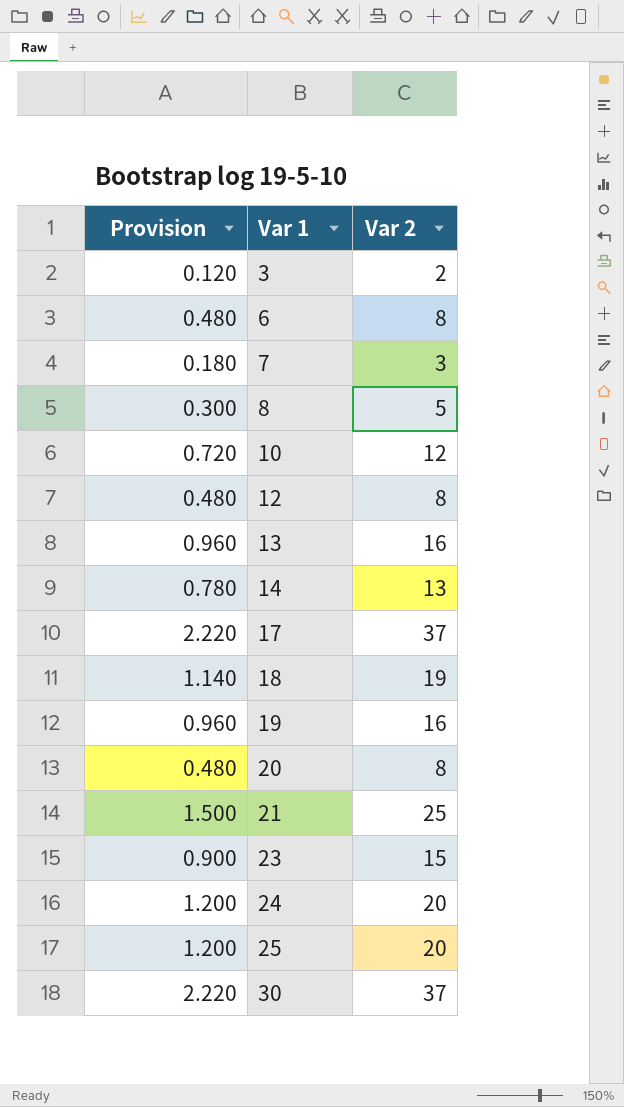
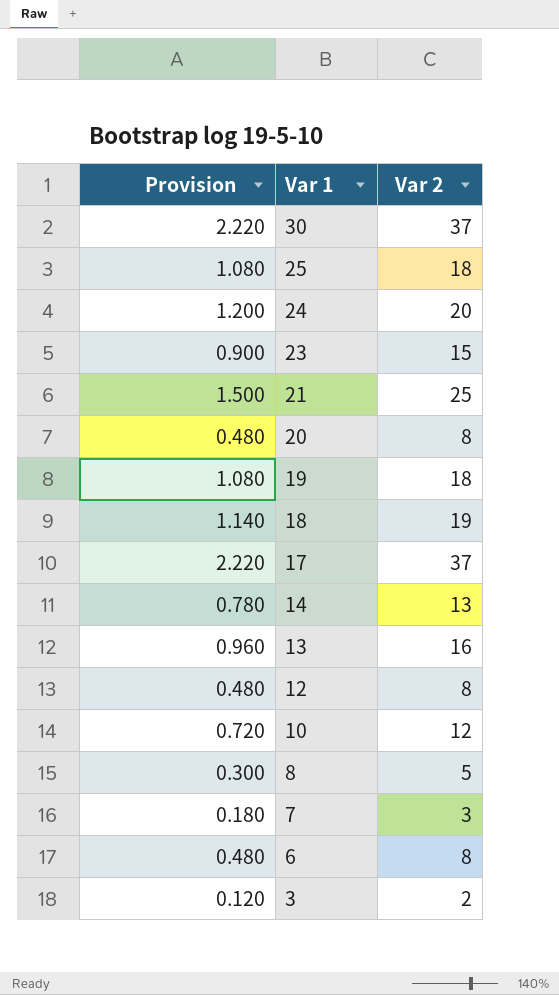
row order: Var 1 ascending -> Var 1 descending
25 | Provision: 1.200 -> 1.080
25 | Var 2: 20 -> 18
19 | Provision: 0.960 -> 1.080
19 | Var 2: 16 -> 18

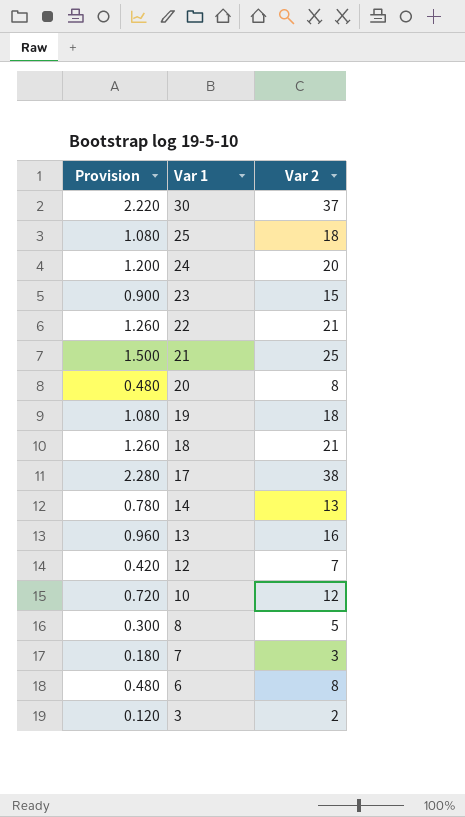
row 22: none -> 1.260 | 21
18 | Provision: 1.140 -> 1.260
18 | Var 2: 19 -> 21
17 | Provision: 2.220 -> 2.280
17 | Var 2: 37 -> 38
12 | Provision: 0.480 -> 0.420
12 | Var 2: 8 -> 7

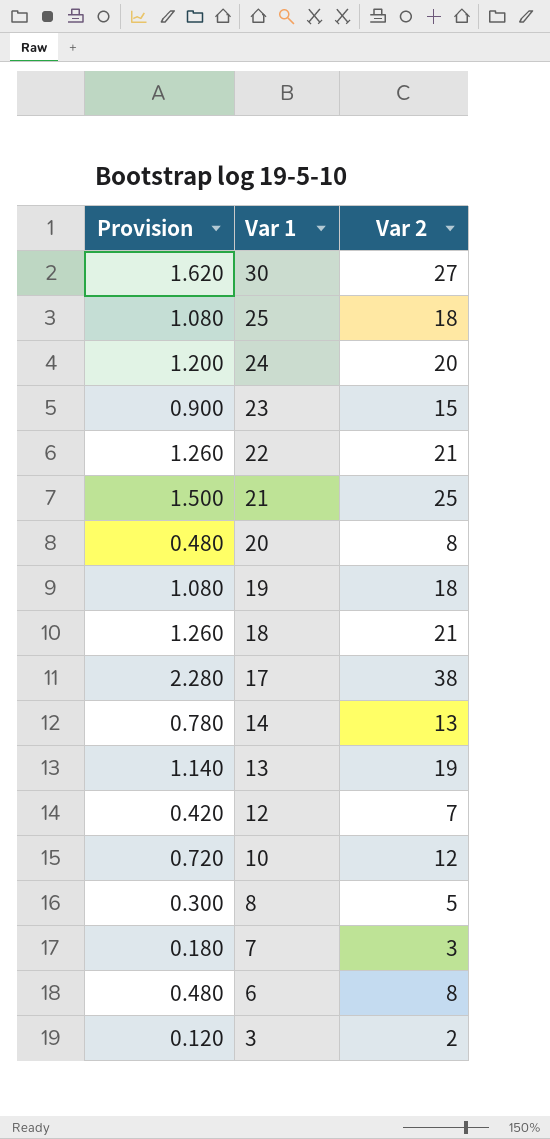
30 | Provision: 2.220 -> 1.620
30 | Var 2: 37 -> 27
13 | Provision: 0.960 -> 1.140
13 | Var 2: 16 -> 19

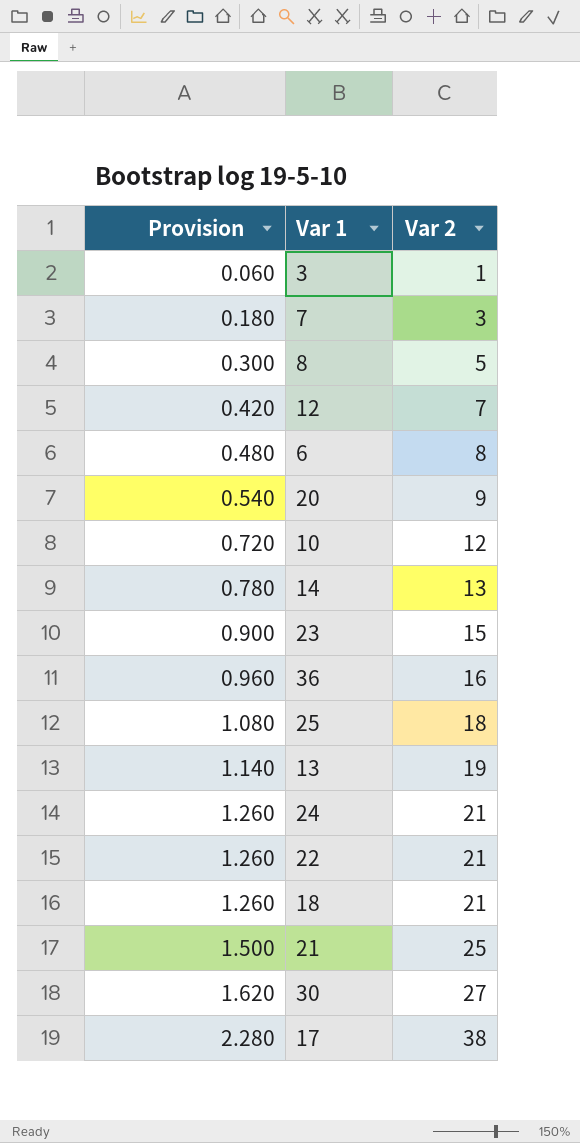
row order: Var 1 descending -> Provision ascending
row 19: 1.080 | 18 -> none
3 | Provision: 0.120 -> 0.060
3 | Var 2: 2 -> 1
20 | Provision: 0.480 -> 0.540
20 | Var 2: 8 -> 9
row 36: none -> 0.960 | 16
24 | Provision: 1.200 -> 1.260
24 | Var 2: 20 -> 21

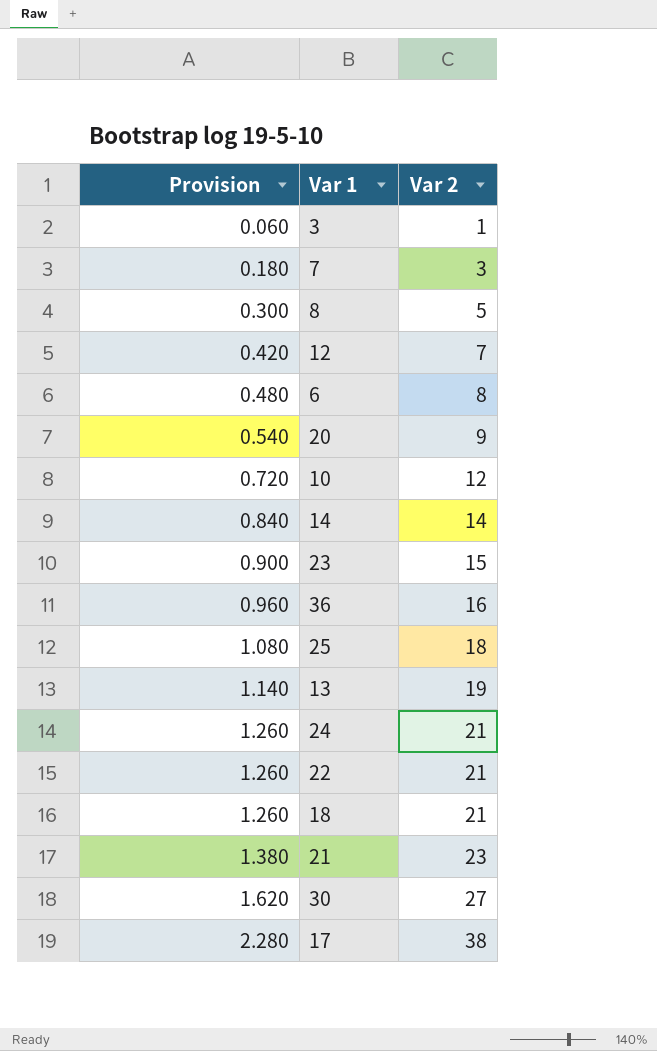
14 | Provision: 0.780 -> 0.840
14 | Var 2: 13 -> 14
21 | Provision: 1.500 -> 1.380
21 | Var 2: 25 -> 23

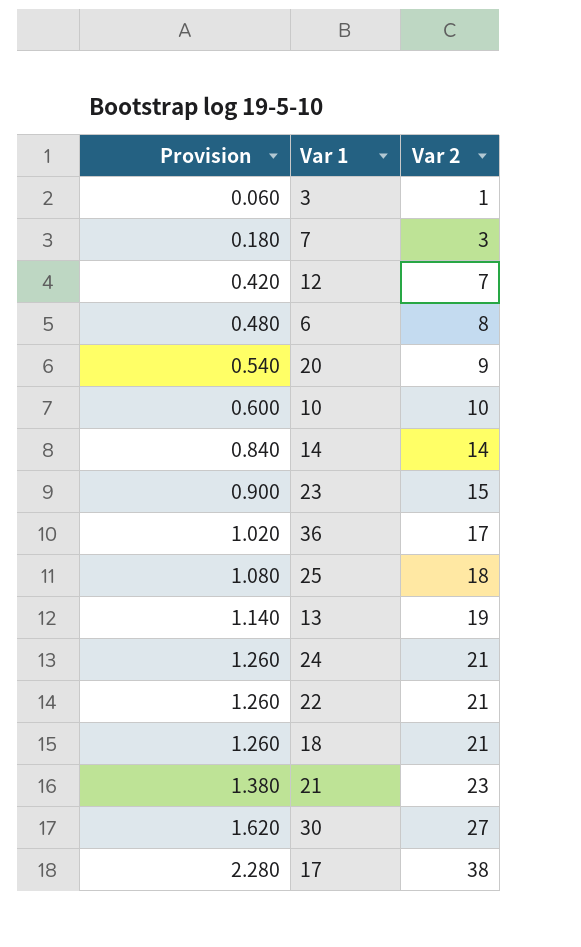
row 8: 0.300 | 5 -> none
10 | Provision: 0.720 -> 0.600
10 | Var 2: 12 -> 10
36 | Provision: 0.960 -> 1.020
36 | Var 2: 16 -> 17

